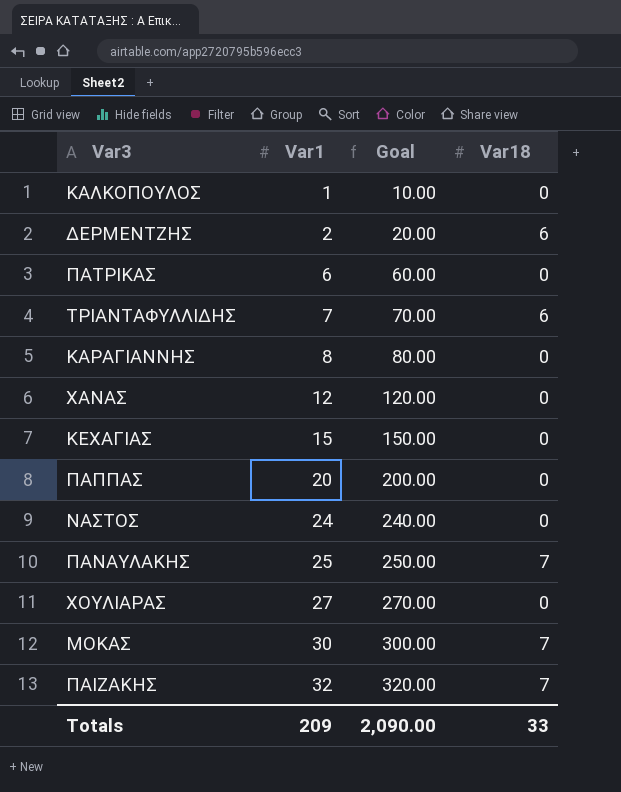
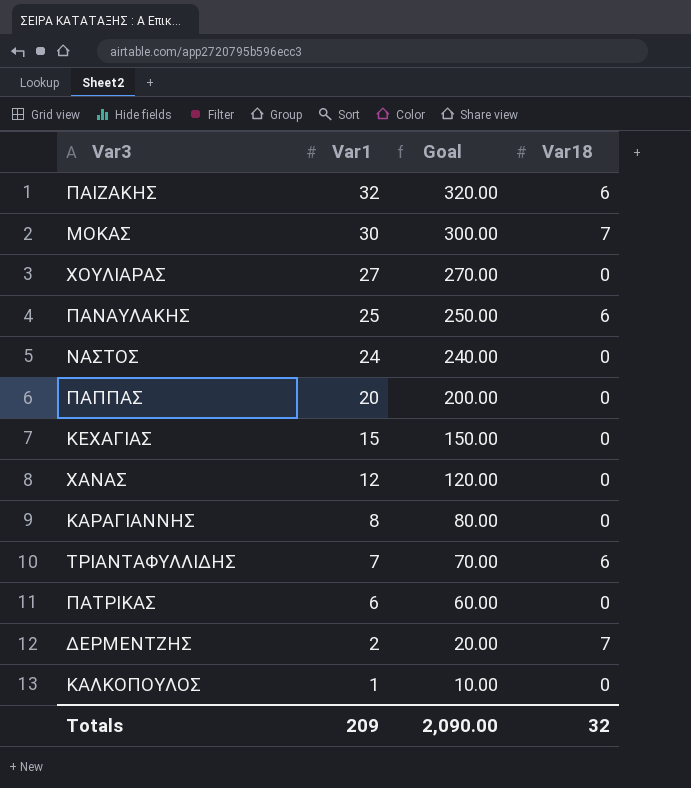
row order: Var1 ascending -> Var1 descending
ΠΑΙΖΑΚΗΣ | Var18: 7 -> 6
ΠΑΝΑΥΛΑΚΗΣ | Var18: 7 -> 6
ΔΕΡΜΕΝΤΖΗΣ | Var18: 6 -> 7
Totals | Var18: 33 -> 32

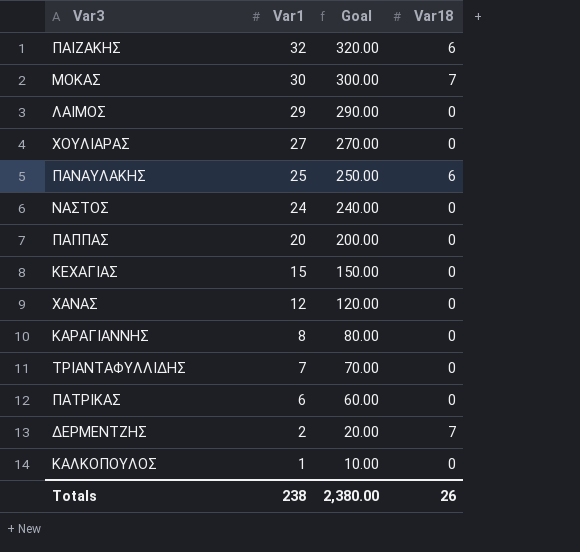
row ΛΑΙΜΟΣ: none -> 29 | 290.00 | 0
ΤΡΙΑΝΤΑΦΥΛΛΙΔΗΣ | Var18: 6 -> 0
Totals | Var1: 209 -> 238
Totals | Goal: 2,090.00 -> 2,380.00
Totals | Var18: 32 -> 26

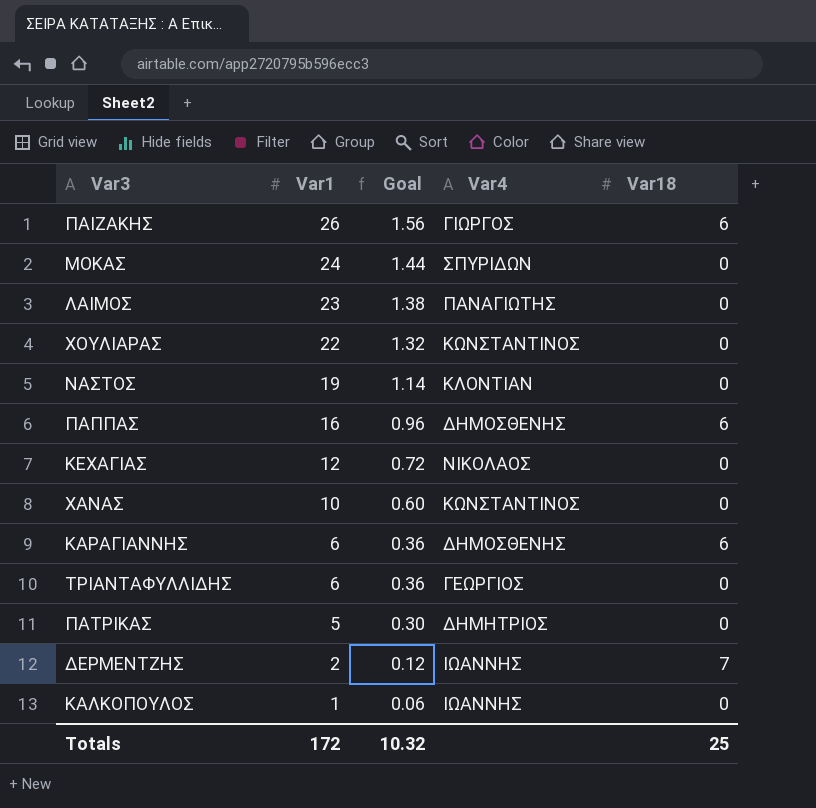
column Goal | formula: [Var1] * 10 -> [Var1] * 0.06
column Var4 | position: none -> 4
row ΠΑΝΑΥΛΑΚΗΣ: 25 | 250.00 | 6 -> none
ΠΑΙΖΑΚΗΣ | Var1: 32 -> 26
ΜΟΚΑΣ | Var1: 30 -> 24
ΜΟΚΑΣ | Var18: 7 -> 0
ΛΑΙΜΟΣ | Var1: 29 -> 23
ΧΟΥΛΙΑΡΑΣ | Var1: 27 -> 22
ΝΑΣΤΟΣ | Var1: 24 -> 19
ΠΑΠΠΑΣ | Var1: 20 -> 16
ΠΑΠΠΑΣ | Var18: 0 -> 6
ΚΕΧΑΓΙΑΣ | Var1: 15 -> 12
ΧΑΝΑΣ | Var1: 12 -> 10
ΚΑΡΑΓΙΑΝΝΗΣ | Var1: 8 -> 6
ΚΑΡΑΓΙΑΝΝΗΣ | Var18: 0 -> 6
ΤΡΙΑΝΤΑΦΥΛΛΙΔΗΣ | Var1: 7 -> 6
ΠΑΤΡΙΚΑΣ | Var1: 6 -> 5
Totals | Var1: 238 -> 172
Totals | Goal: 2,380.00 -> 10.32
Totals | Var18: 26 -> 25

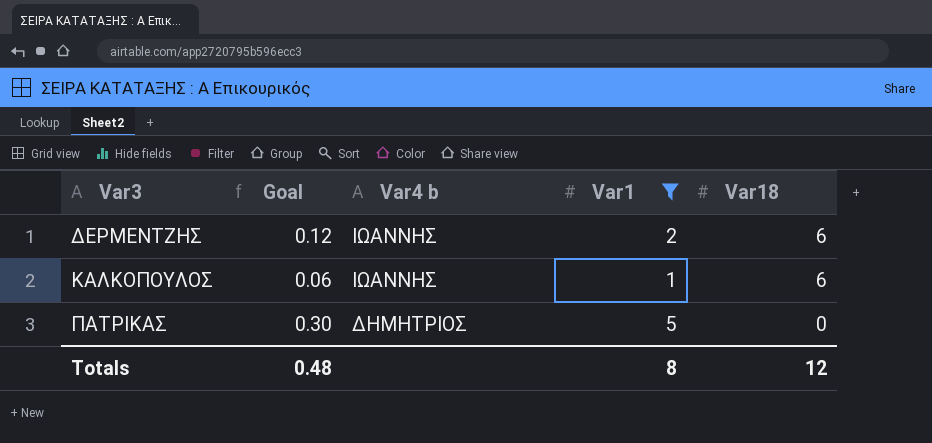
filter: none -> Var1 <= 5
row order: Var1 descending -> Var3 ascending
column name: Var4 -> Var4 b
column Var1 | position: 2 -> 4
ΔΕΡΜΕΝΤΖΗΣ | Var18: 7 -> 6
ΚΑΛΚΟΠΟΥΛΟΣ | Var18: 0 -> 6
Totals | Goal: 10.32 -> 0.48
Totals | Var1: 172 -> 8
Totals | Var18: 25 -> 12

